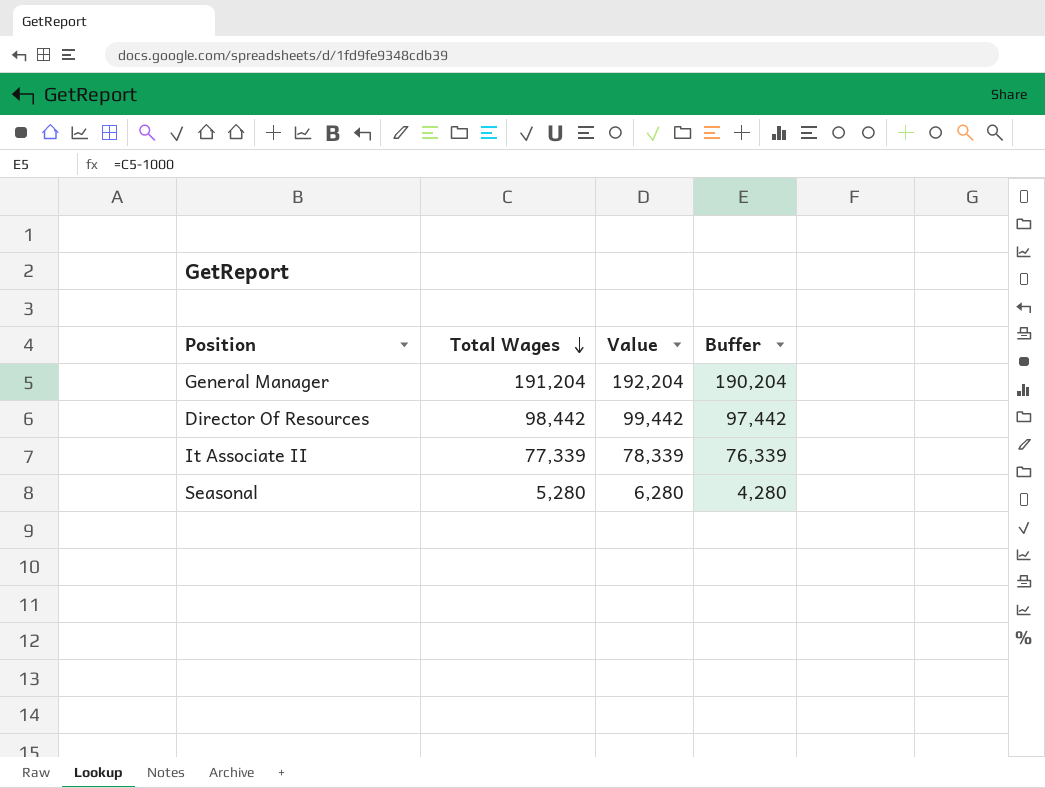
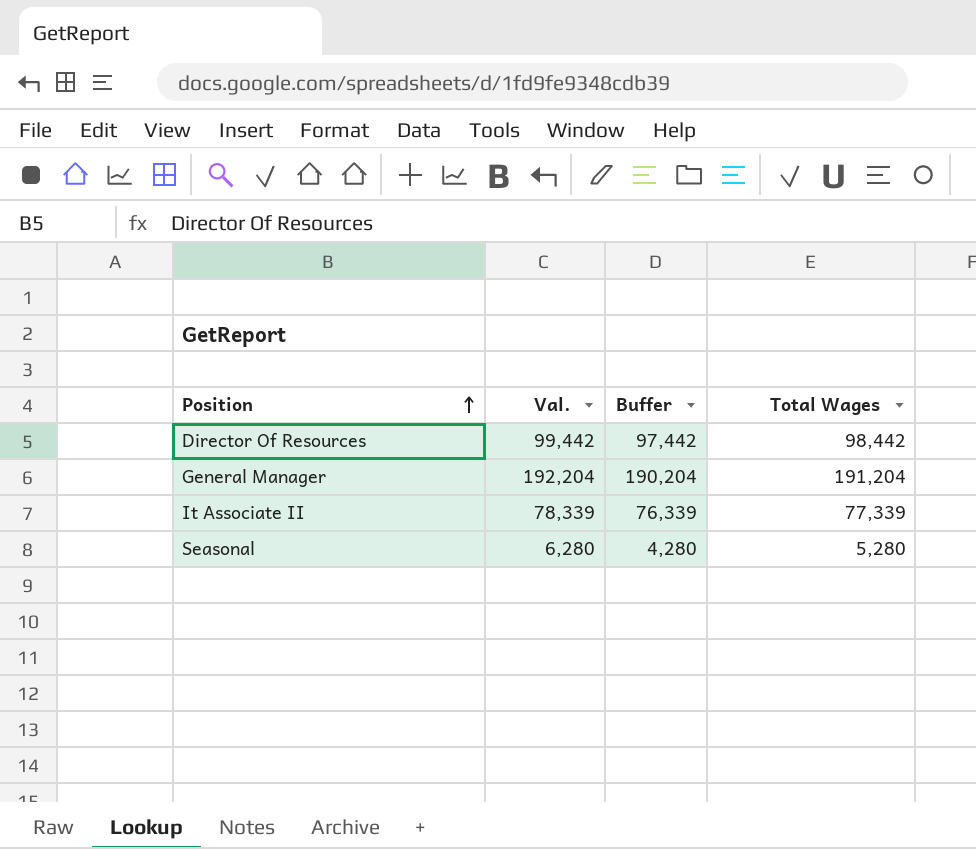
row order: Total Wages descending -> Position ascending
column name: Value -> Val.
column Total Wages | position: 2 -> 4

